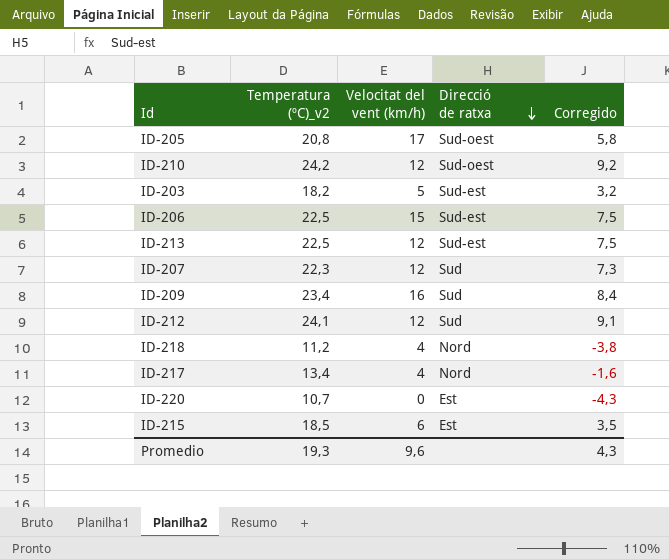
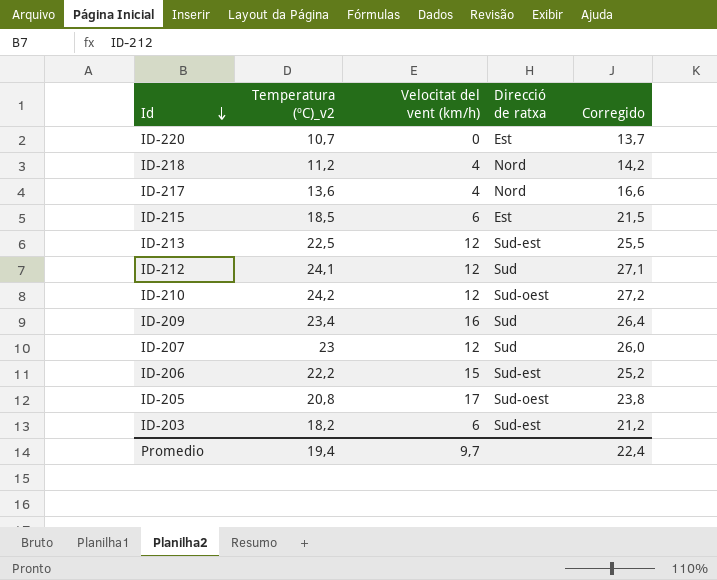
row order: Direcció de ratxa descending -> Id descending
column Corregido | formula: [Temperatura (ºC)_v2] - 15 -> [Temperatura (ºC)_v2] + 3
ID-217 | Temperatura (ºC)_v2: 13,4 -> 13,6
ID-207 | Temperatura (ºC)_v2: 22,3 -> 23
ID-206 | Temperatura (ºC)_v2: 22,5 -> 22,2
ID-203 | Velocitat del vent (km/h): 5 -> 6
Promedio | Temperatura (ºC)_v2: 19,3 -> 19,4
Promedio | Velocitat del vent (km/h): 9,6 -> 9,7
Promedio | Corregido: 4,3 -> 22,4

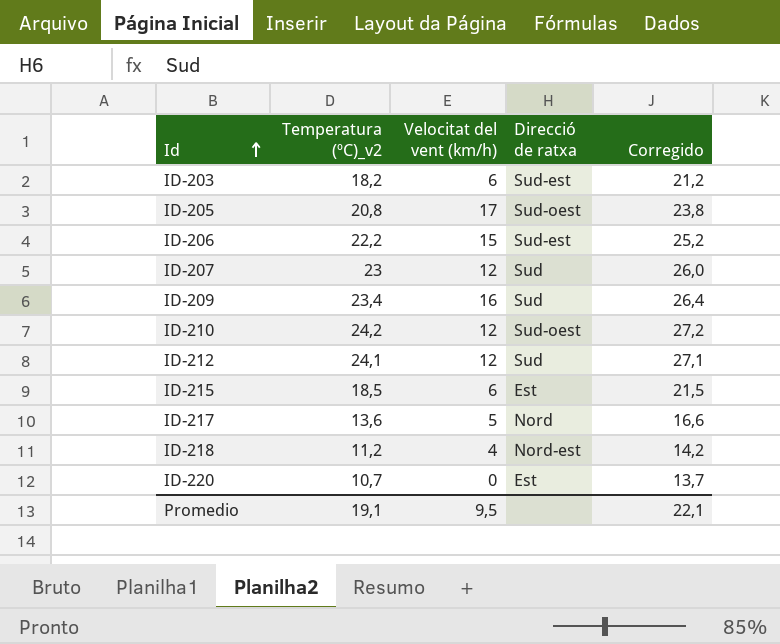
row order: Id descending -> Id ascending
row ID-213: 22,5 | 12 | Sud-est | 25,5 -> none
ID-217 | Velocitat del vent (km/h): 4 -> 5
ID-218 | Direcció de ratxa: Nord -> Nord-est
Promedio | Temperatura (ºC)_v2: 19,4 -> 19,1
Promedio | Velocitat del vent (km/h): 9,7 -> 9,5
Promedio | Corregido: 22,4 -> 22,1

